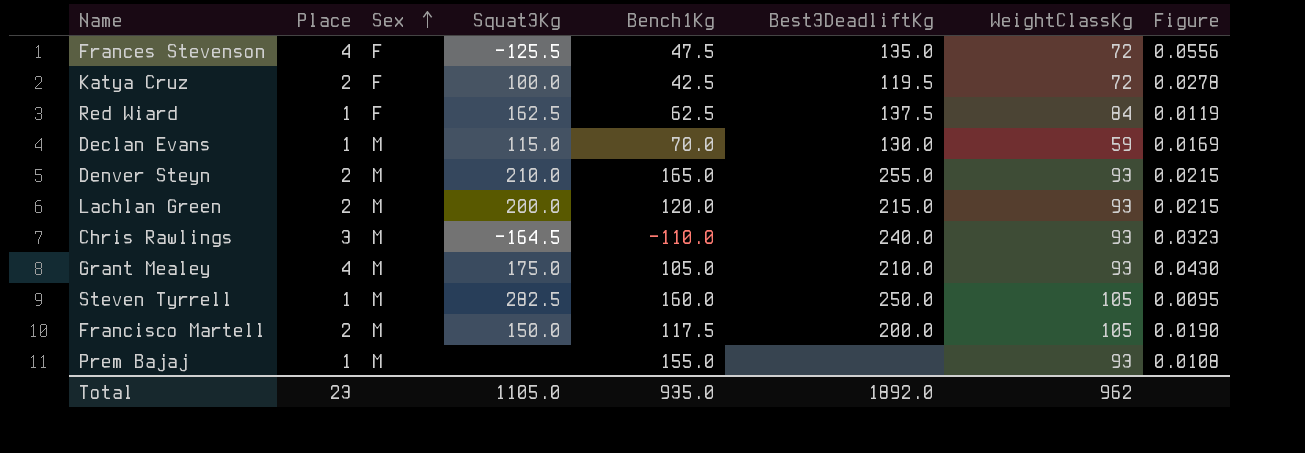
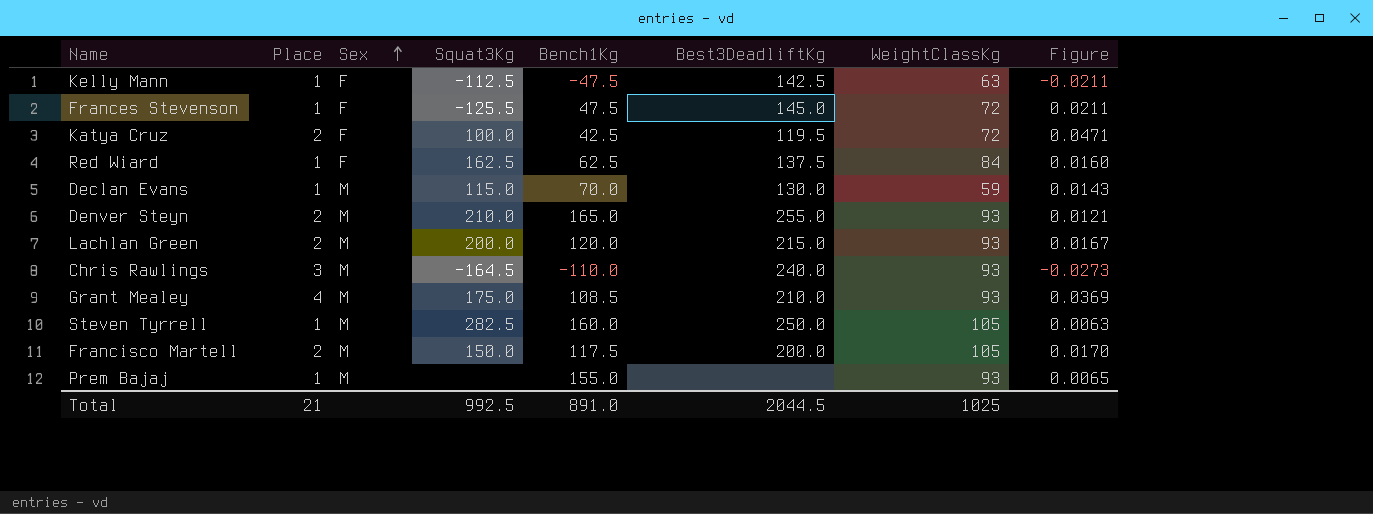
column Figure | formula: [Place] / [WeightClassKg] -> [Place] / [Bench1Kg]
row Kelly Mann: none -> 1 | F | -112.5 | -47.5 | 142.5 | 63 | -0.0211
Frances Stevenson | Place: 4 -> 1
Frances Stevenson | Best3DeadliftKg: 135.0 -> 145.0
Grant Mealey | Bench1Kg: 105.0 -> 108.5
Total | Place: 23 -> 21
Total | Squat3Kg: 1105.0 -> 992.5
Total | Bench1Kg: 935.0 -> 891.0
Total | Best3DeadliftKg: 1892.0 -> 2044.5
Total | WeightClassKg: 962 -> 1025

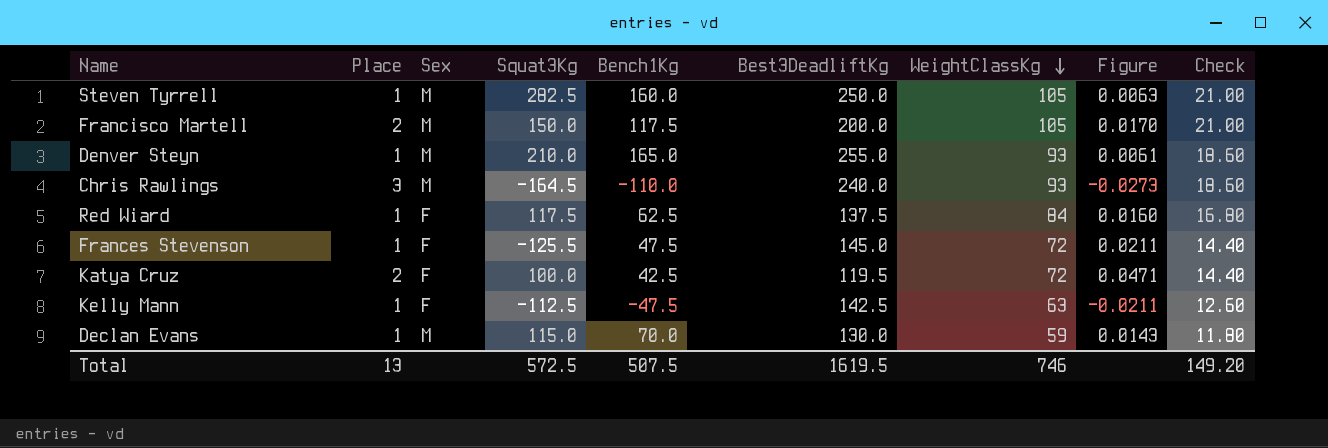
row order: Sex ascending -> WeightClassKg descending
column Check | formula: none -> [WeightClassKg] * 0.2
row Lachlan Green: 2 | M | 200.0 | 120.0 | 215.0 | 93 | 0.0167 -> none
row Grant Mealey: 4 | M | 175.0 | 108.5 | 210.0 | 93 | 0.0369 -> none
row Prem Bajaj: 1 | M | none | 155.0 | none | 93 | 0.0065 -> none
Denver Steyn | Place: 2 -> 1
Denver Steyn | Figure: 0.0121 -> 0.0061
Red Wiard | Squat3Kg: 162.5 -> 117.5
Total | Place: 21 -> 13
Total | Squat3Kg: 992.5 -> 572.5
Total | Bench1Kg: 891.0 -> 507.5
Total | Best3DeadliftKg: 2044.5 -> 1619.5
Total | WeightClassKg: 1025 -> 746

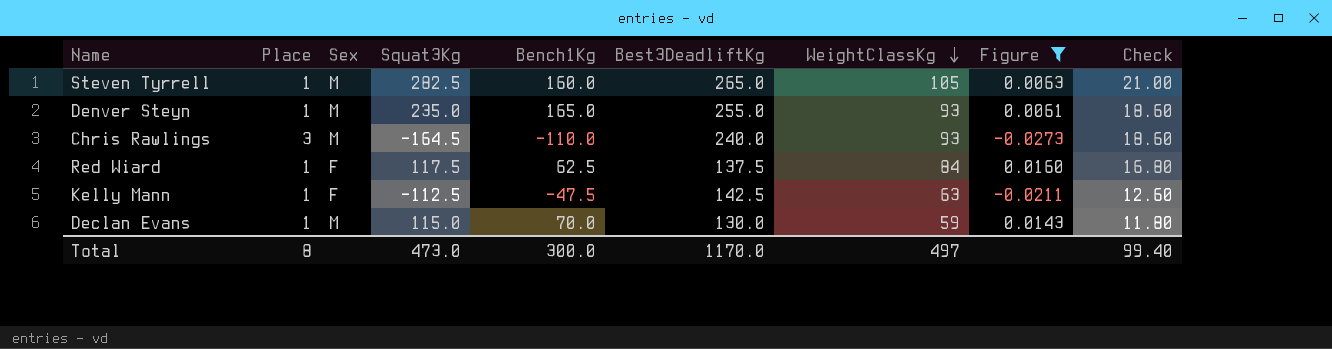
filter: none -> Figure <= 0.0160
Steven Tyrrell | Best3DeadliftKg: 250.0 -> 265.0
Denver Steyn | Squat3Kg: 210.0 -> 235.0
Total | Place: 13 -> 8
Total | Squat3Kg: 572.5 -> 473.0
Total | Bench1Kg: 507.5 -> 300.0
Total | Best3DeadliftKg: 1619.5 -> 1170.0
Total | WeightClassKg: 746 -> 497
Total | Check: 149.20 -> 99.40

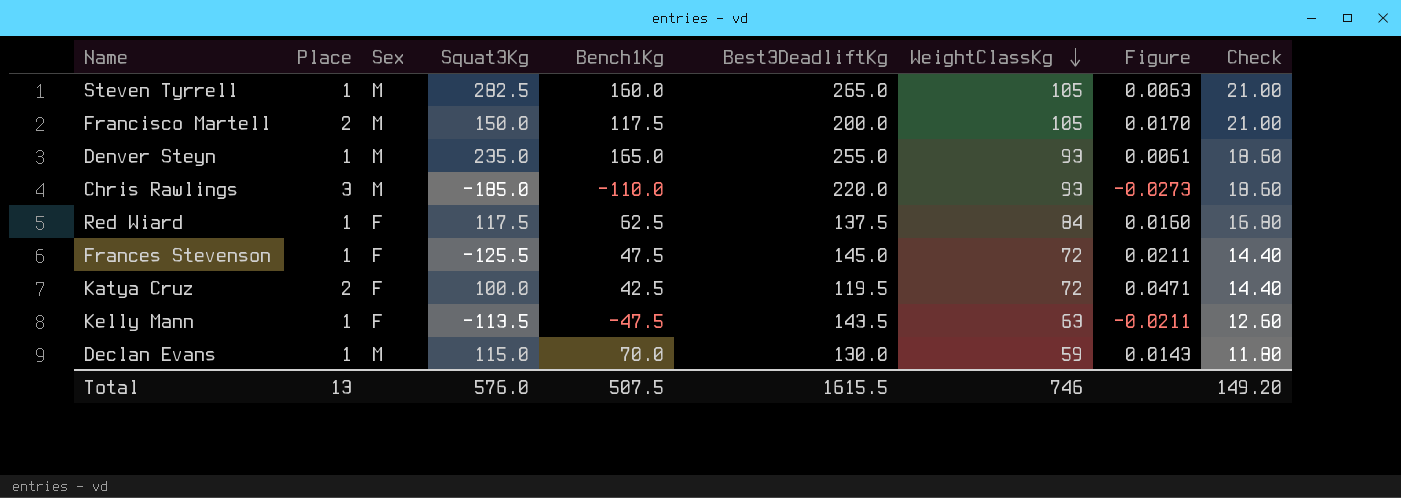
filter: Figure <= 0.0160 -> none
Chris Rawlings | Squat3Kg: -164.5 -> -185.0
Chris Rawlings | Best3DeadliftKg: 240.0 -> 220.0
Kelly Mann | Squat3Kg: -112.5 -> -113.5
Kelly Mann | Best3DeadliftKg: 142.5 -> 143.5
Total | Place: 8 -> 13
Total | Squat3Kg: 473.0 -> 576.0
Total | Bench1Kg: 300.0 -> 507.5
Total | Best3DeadliftKg: 1170.0 -> 1615.5
Total | WeightClassKg: 497 -> 746
Total | Check: 99.40 -> 149.20

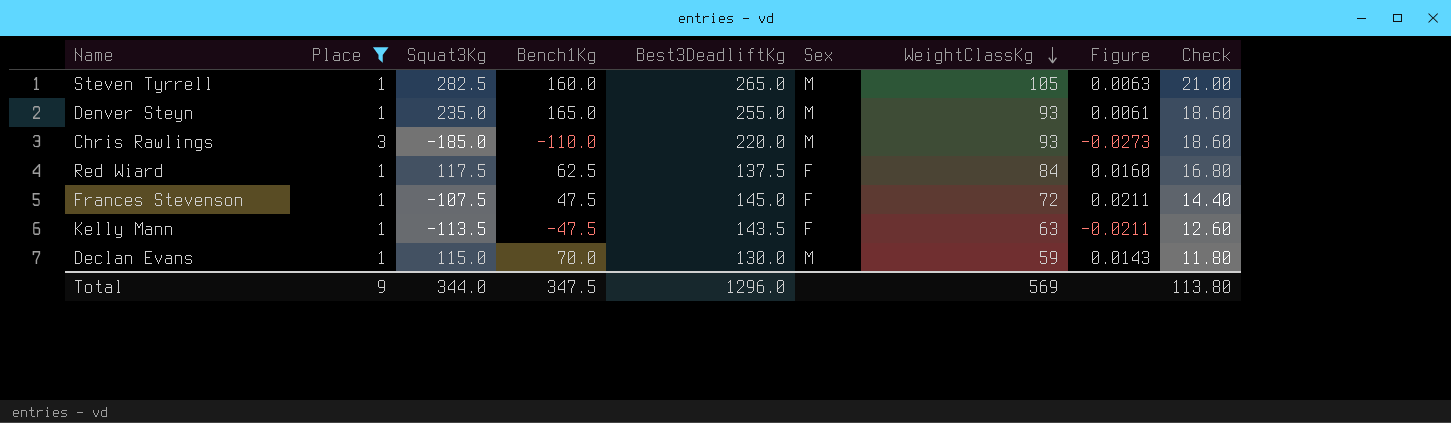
filter: none -> Place != 2
column Sex | position: 3 -> 6
Frances Stevenson | Squat3Kg: -125.5 -> -107.5
Total | Place: 13 -> 9
Total | Squat3Kg: 576.0 -> 344.0
Total | Bench1Kg: 507.5 -> 347.5
Total | Best3DeadliftKg: 1615.5 -> 1296.0
Total | WeightClassKg: 746 -> 569
Total | Check: 149.20 -> 113.80

